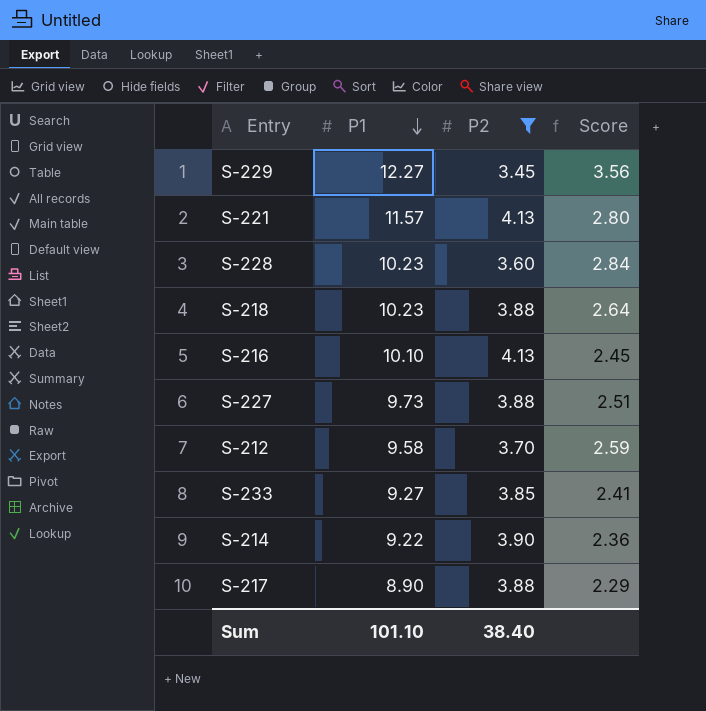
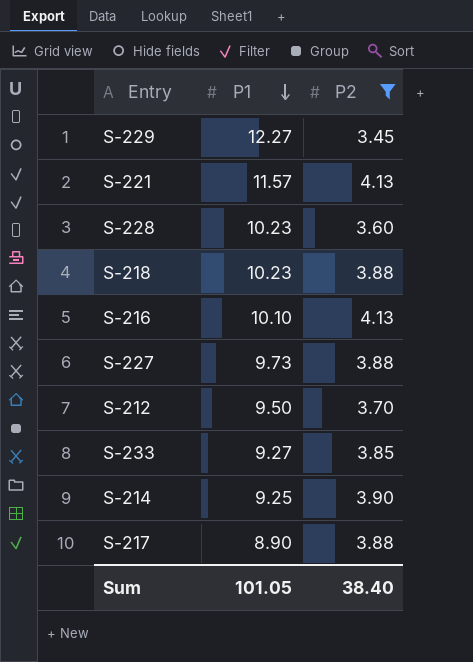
column Score | formula: [P1] / [P2] -> none
S-212 | P1: 9.58 -> 9.50
S-214 | P1: 9.22 -> 9.25
Sum | P1: 101.10 -> 101.05

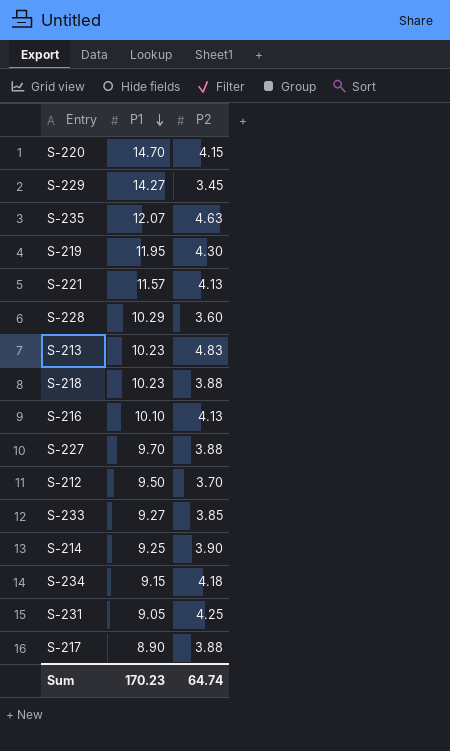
filter: P2 <= 4.13 -> none
S-229 | P1: 12.27 -> 14.27
S-228 | P1: 10.23 -> 10.29
S-227 | P1: 9.73 -> 9.70
Sum | P1: 101.05 -> 170.23
Sum | P2: 38.40 -> 64.74

